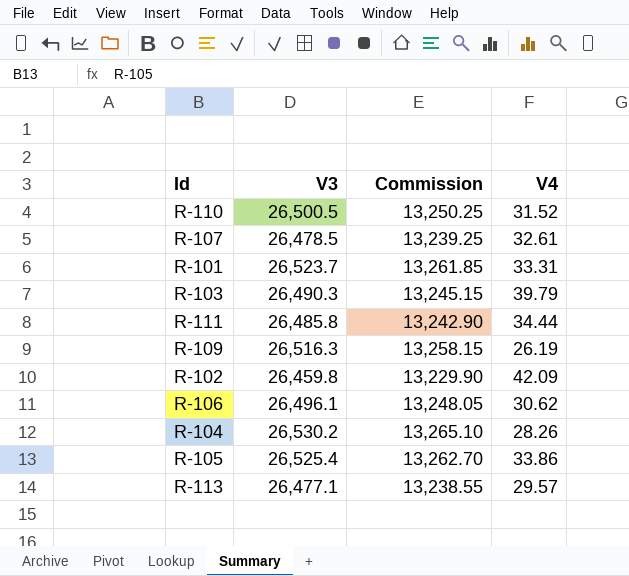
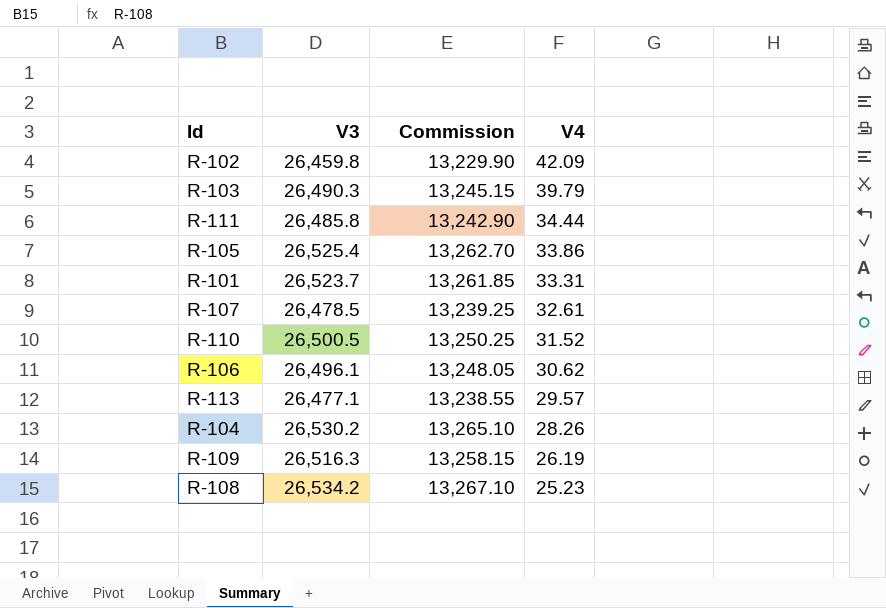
row order: none -> V4 descending
row R-108: none -> 26,534.2 | 13,267.10 | 25.23

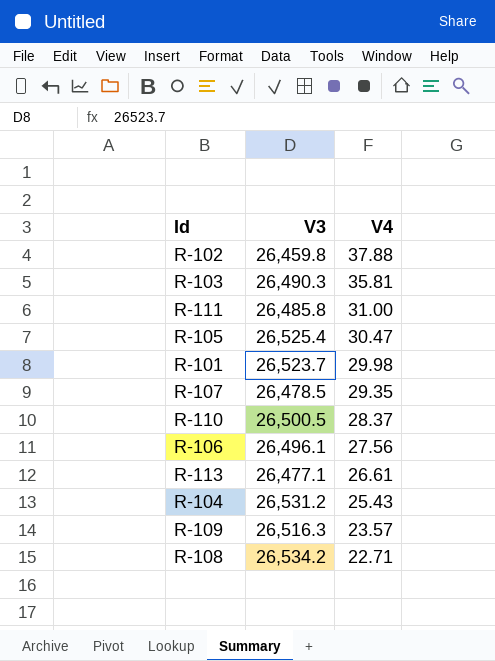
column Commission | formula: [V3] * 0.5 -> none
R-102 | V4: 42.09 -> 37.88
R-103 | V4: 39.79 -> 35.81
R-111 | V4: 34.44 -> 31.00
R-105 | V4: 33.86 -> 30.47
R-101 | V4: 33.31 -> 29.98
R-107 | V4: 32.61 -> 29.35
R-110 | V4: 31.52 -> 28.37
R-106 | V4: 30.62 -> 27.56
R-113 | V4: 29.57 -> 26.61
R-104 | V3: 26,530.2 -> 26,531.2
R-104 | V4: 28.26 -> 25.43
R-109 | V4: 26.19 -> 23.57
R-108 | V4: 25.23 -> 22.71

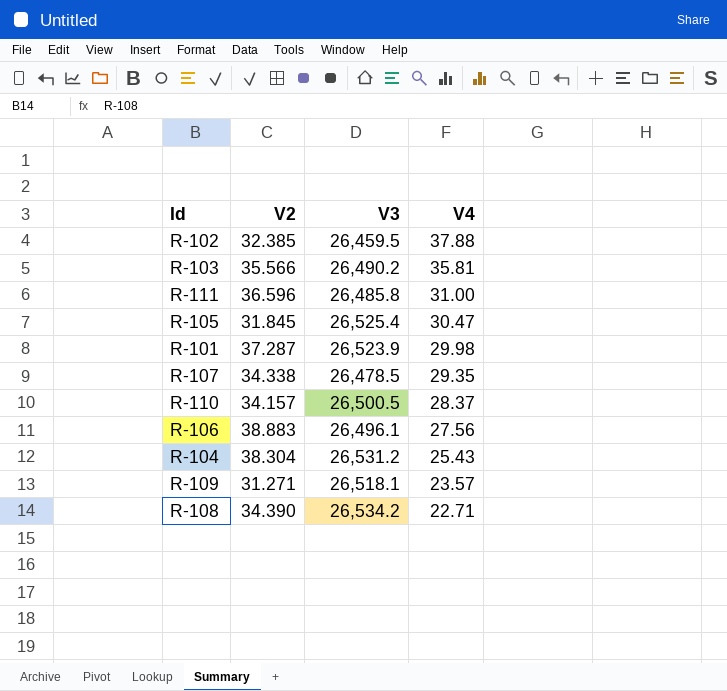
column V2 | position: none -> 2
row R-113: 26,477.1 | 26.61 -> none
R-102 | V3: 26,459.8 -> 26,459.5
R-103 | V3: 26,490.3 -> 26,490.2
R-101 | V3: 26,523.7 -> 26,523.9
R-109 | V3: 26,516.3 -> 26,518.1

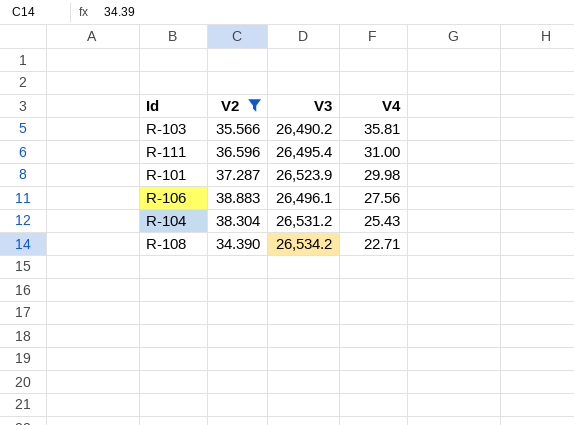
filter: none -> V2 >= 34.390
R-111 | V3: 26,485.8 -> 26,495.4

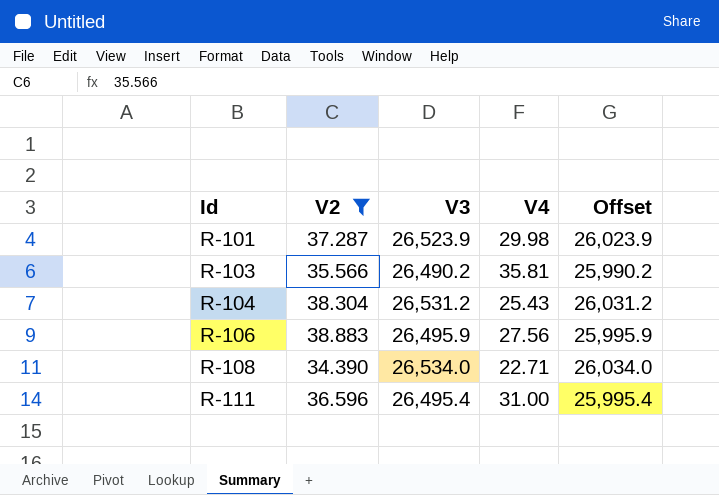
row order: V4 descending -> Id ascending
column Offset | formula: none -> [V3] - 500
R-106 | V3: 26,496.1 -> 26,495.9
R-108 | V3: 26,534.2 -> 26,534.0

